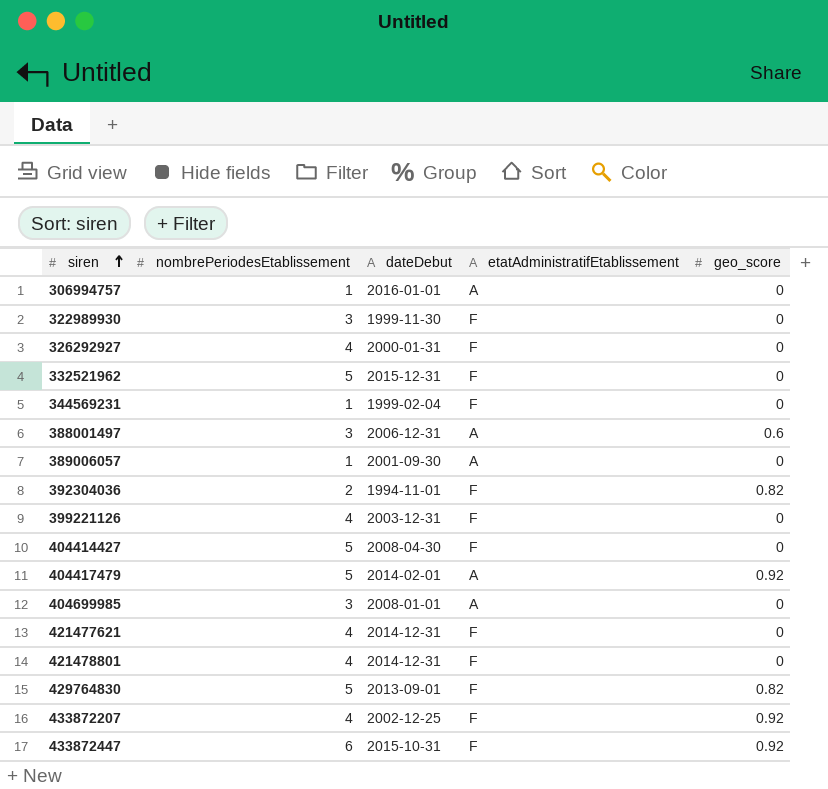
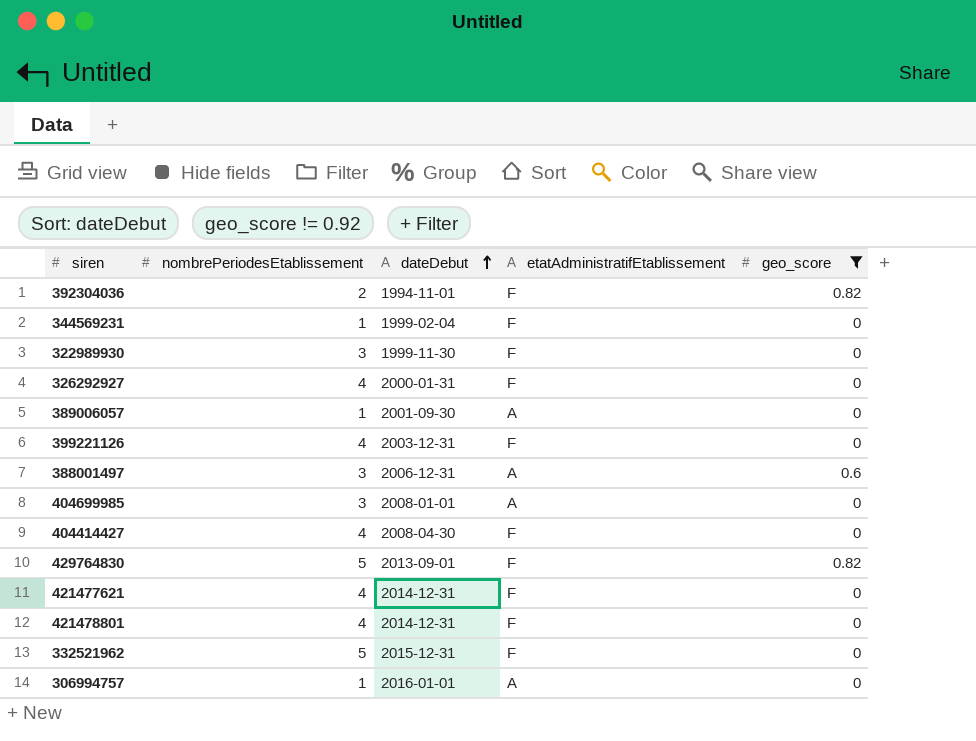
filter: none -> geo_score != 0.92
row order: siren ascending -> dateDebut ascending
404414427 | nombrePeriodesEtablissement: 5 -> 4

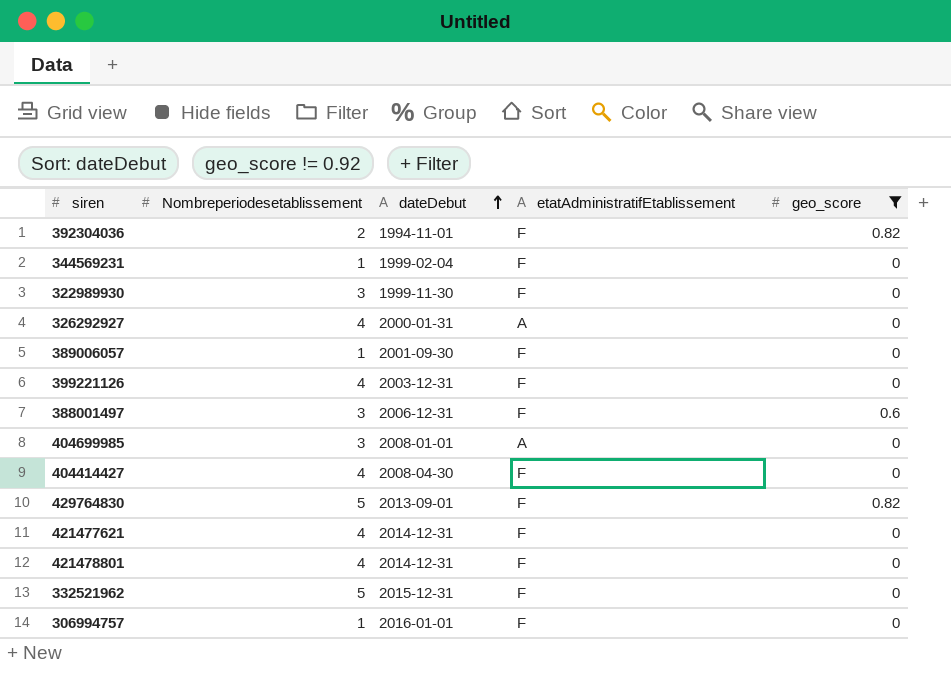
column name: nombrePeriodesEtablissement -> Nombreperiodesetablissement
326292927 | etatAdministratifEtablissement: F -> A
389006057 | etatAdministratifEtablissement: A -> F
388001497 | etatAdministratifEtablissement: A -> F
306994757 | etatAdministratifEtablissement: A -> F

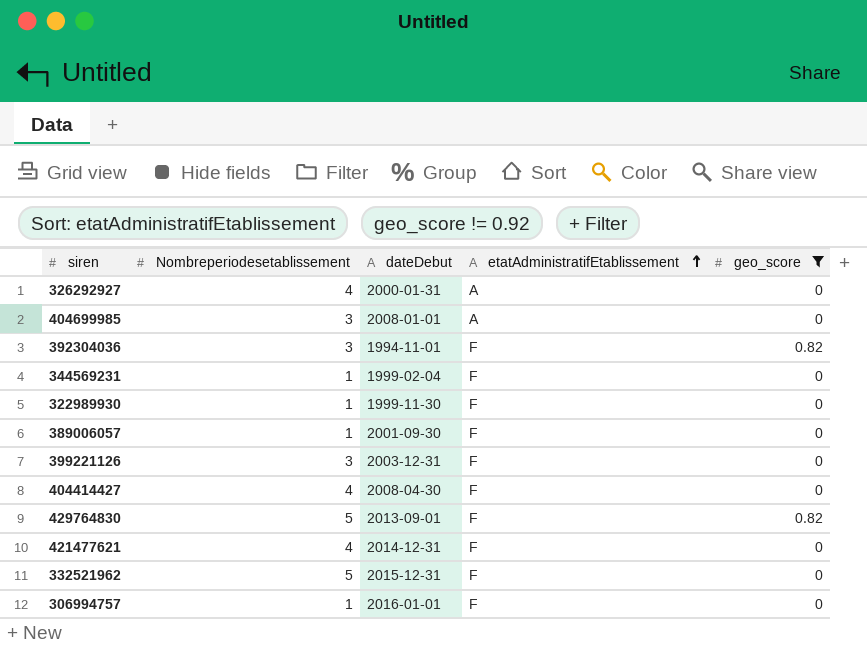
row order: dateDebut ascending -> etatAdministratifEtablissement ascending
row 388001497: 3 | 2006-12-31 | F | 0.6 -> none
row 421478801: 4 | 2014-12-31 | F | 0 -> none
392304036 | Nombreperiodesetablissement: 2 -> 3
322989930 | Nombreperiodesetablissement: 3 -> 1
399221126 | Nombreperiodesetablissement: 4 -> 3

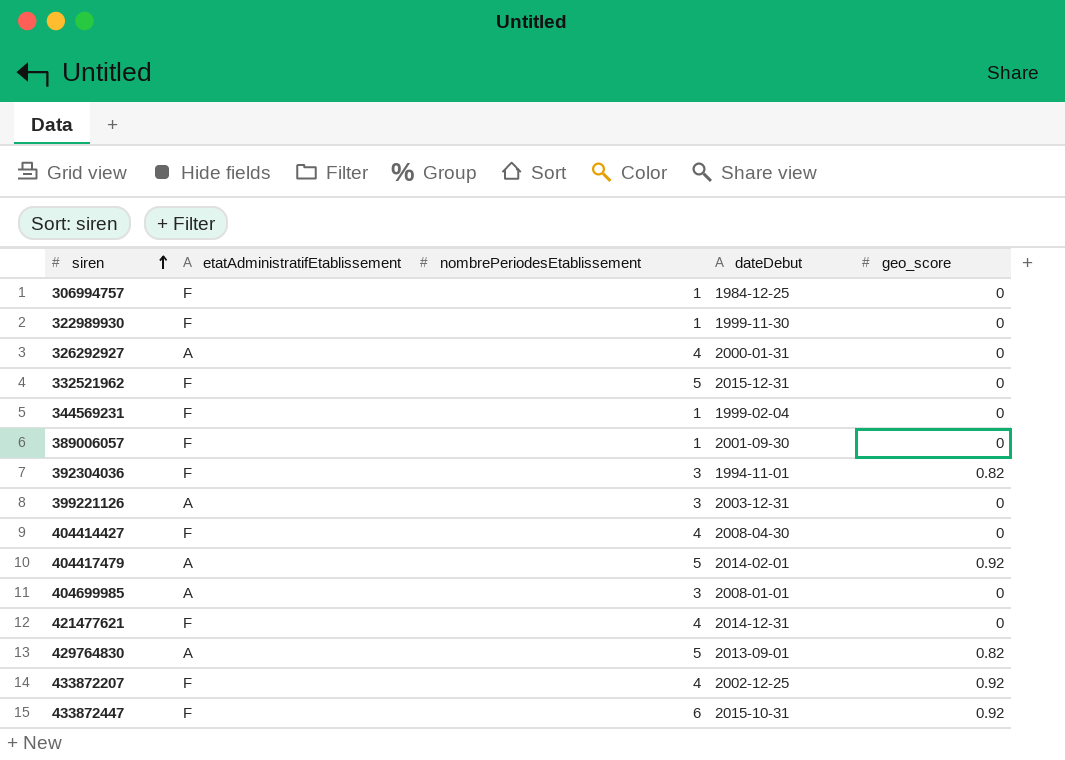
filter: geo_score != 0.92 -> none
row order: etatAdministratifEtablissement ascending -> siren ascending
column etatAdministratifEtablissement | position: 4 -> 2
column name: Nombreperiodesetablissement -> nombrePeriodesEtablissement
306994757 | dateDebut: 2016-01-01 -> 1984-12-25
399221126 | etatAdministratifEtablissement: F -> A
429764830 | etatAdministratifEtablissement: F -> A

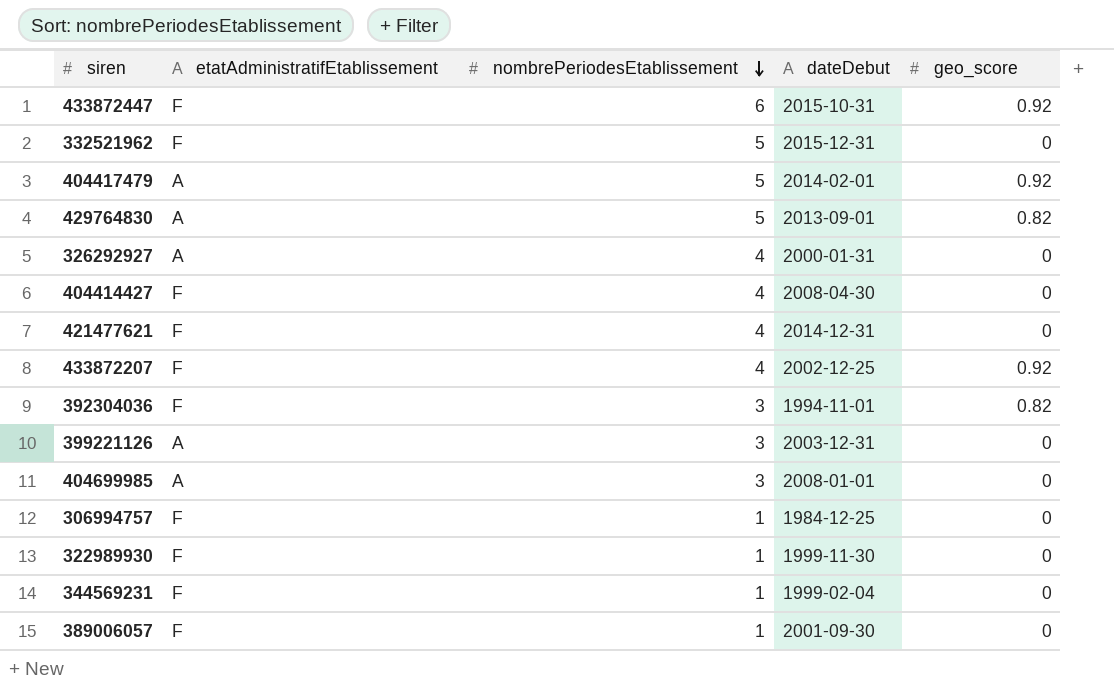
row order: siren ascending -> nombrePeriodesEtablissement descending

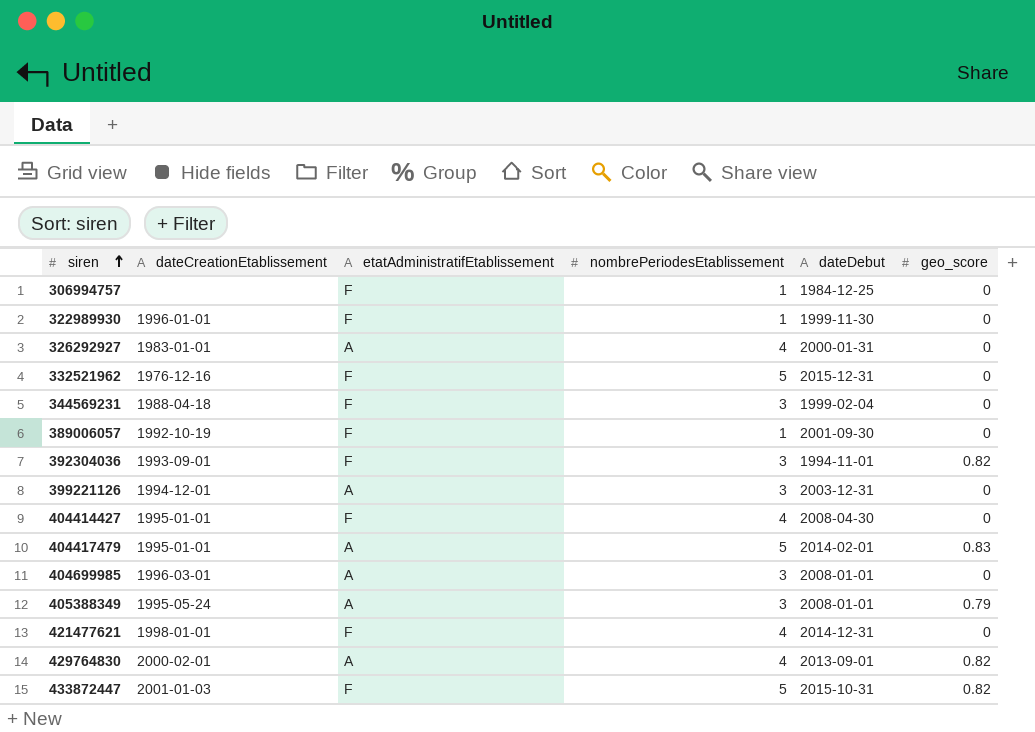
row order: nombrePeriodesEtablissement descending -> siren ascending
column dateCreationEtablissement | position: none -> 2
row 433872207: F | 4 | 2002-12-25 | 0.92 -> none
344569231 | nombrePeriodesEtablissement: 1 -> 3
404417479 | geo_score: 0.92 -> 0.83
row 405388349: none -> 1995-05-24 | A | 3 | 2008-01-01 | 0.79
429764830 | nombrePeriodesEtablissement: 5 -> 4
433872447 | nombrePeriodesEtablissement: 6 -> 5
433872447 | geo_score: 0.92 -> 0.82

